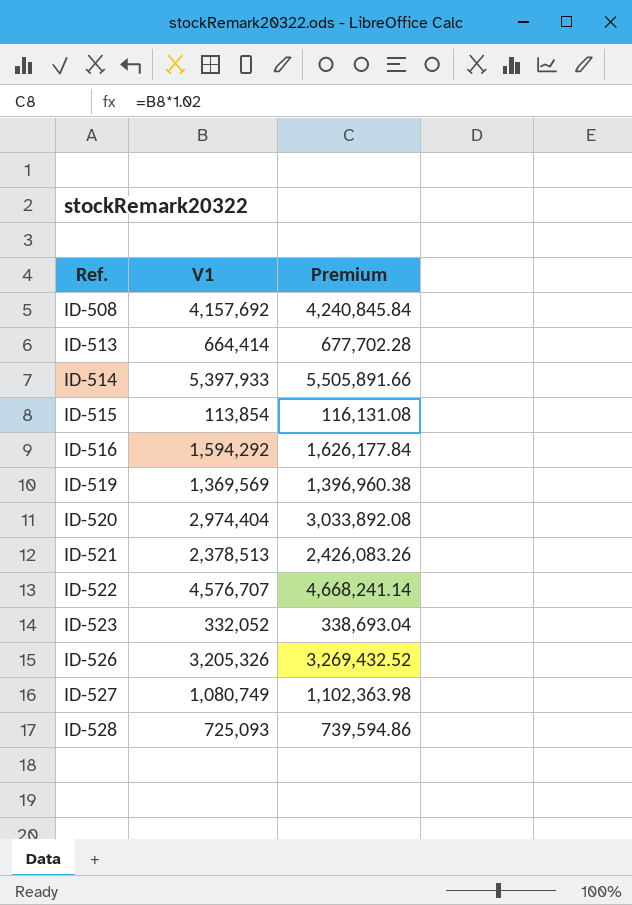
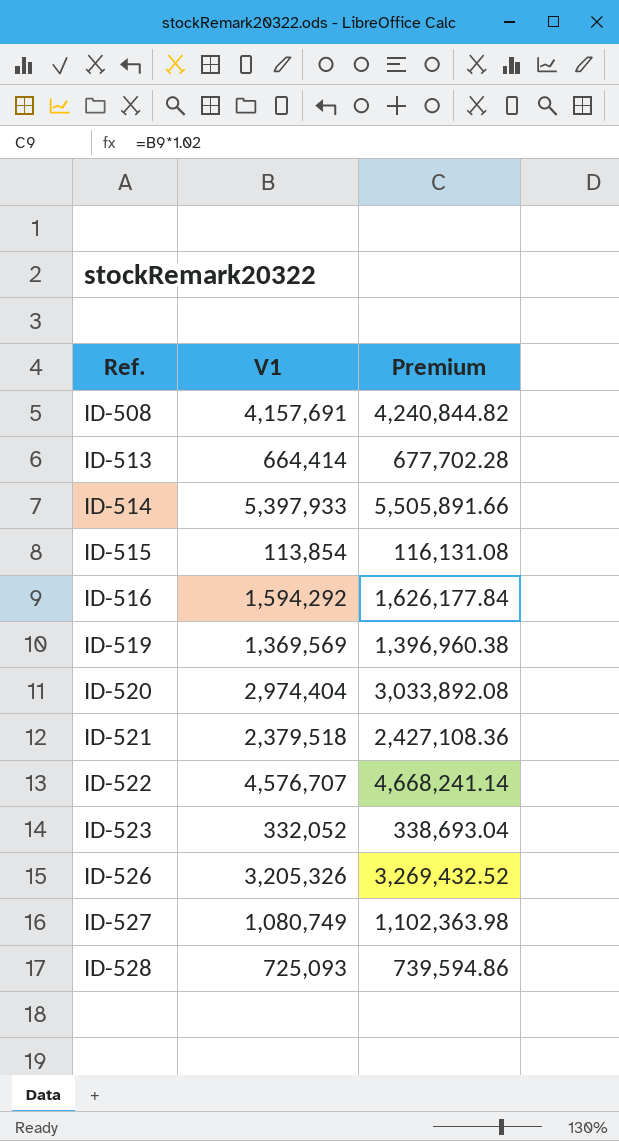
ID-508 | V1: 4,157,692 -> 4,157,691
ID-508 | Premium: 4,240,845.84 -> 4,240,844.82
ID-521 | V1: 2,378,513 -> 2,379,518
ID-521 | Premium: 2,426,083.26 -> 2,427,108.36

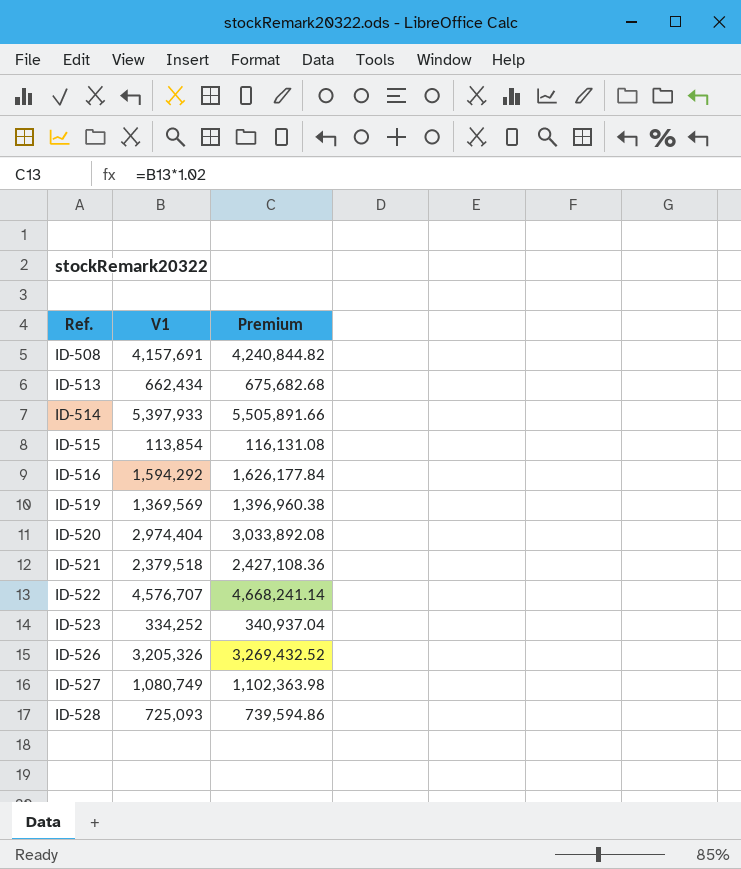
ID-513 | V1: 664,414 -> 662,434
ID-513 | Premium: 677,702.28 -> 675,682.68
ID-523 | V1: 332,052 -> 334,252
ID-523 | Premium: 338,693.04 -> 340,937.04

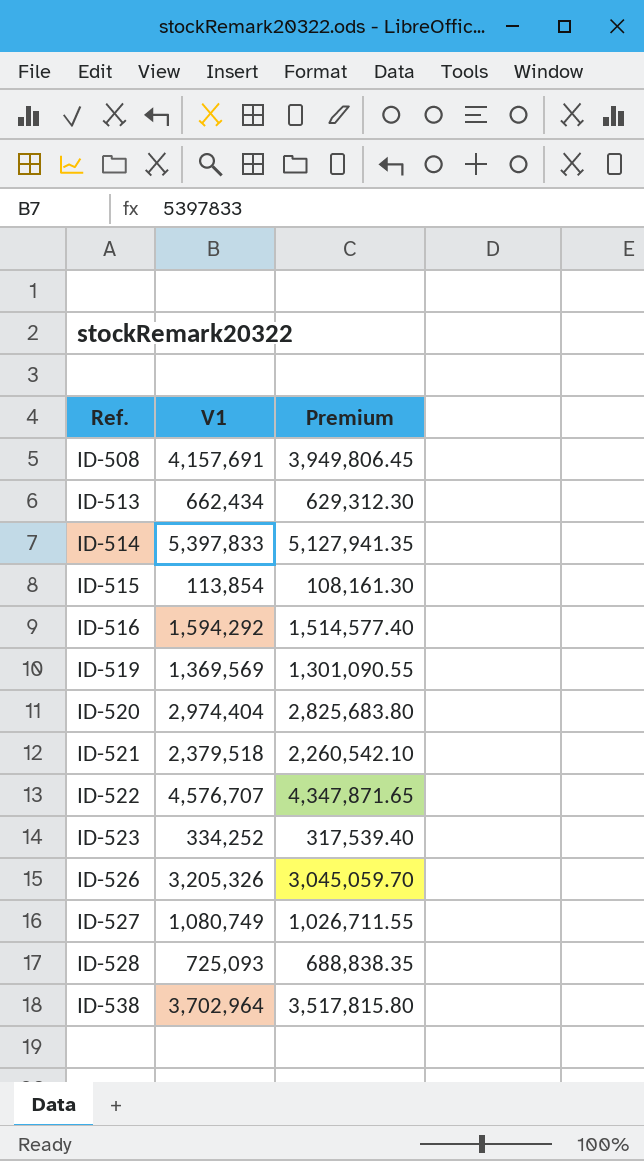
column Premium | formula: [V1] * 1.02 -> [V1] * 0.95
ID-514 | V1: 5,397,933 -> 5,397,833
row ID-538: none -> 3,702,964 | 3,517,815.80

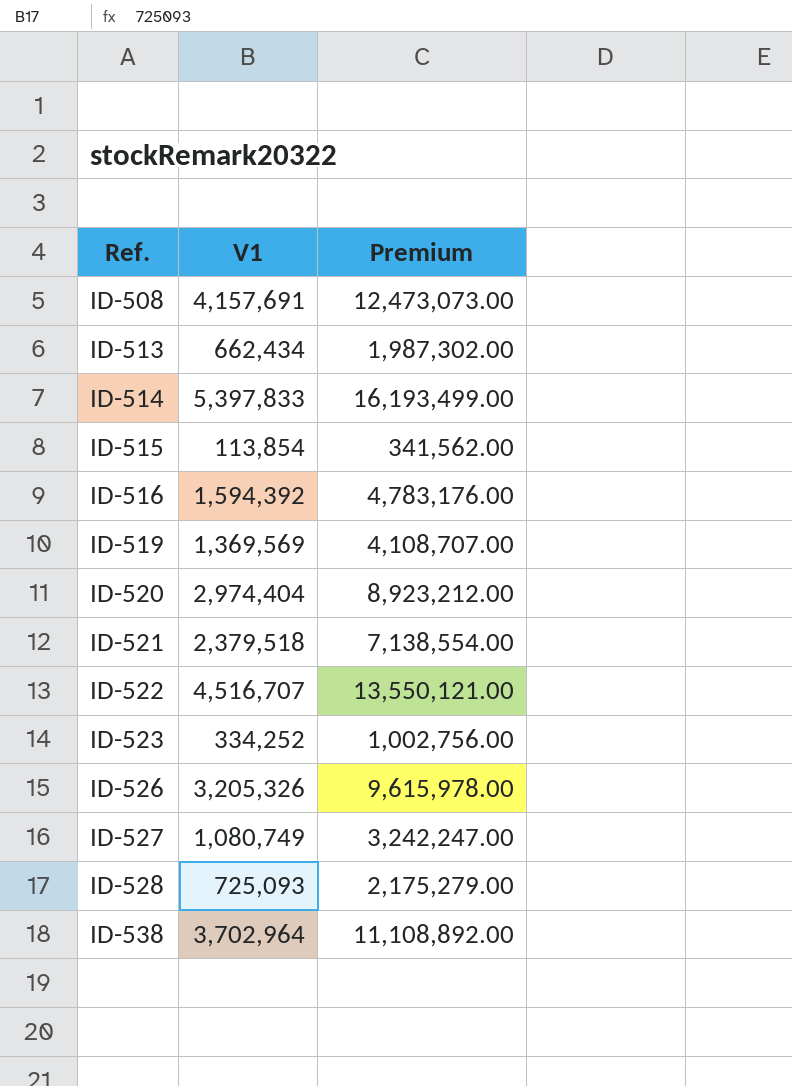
column Premium | formula: [V1] * 0.95 -> [V1] * 3
ID-516 | V1: 1,594,292 -> 1,594,392
ID-522 | V1: 4,576,707 -> 4,516,707

